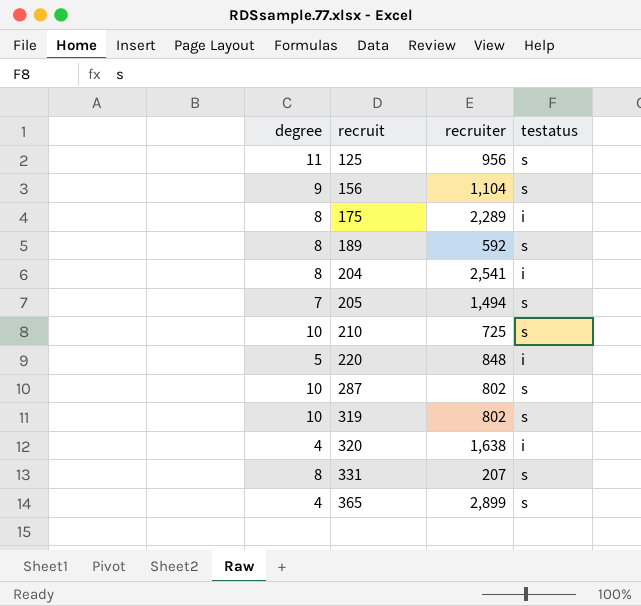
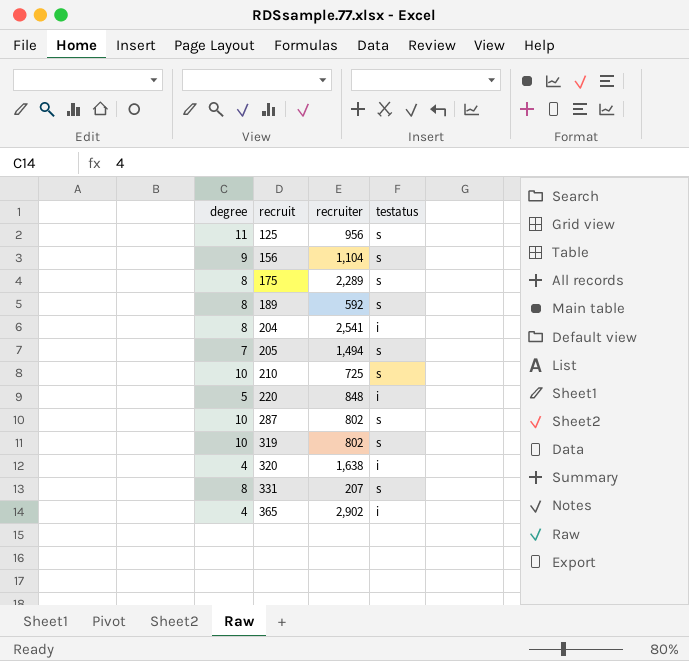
175 | testatus: i -> s
365 | recruiter: 2,899 -> 2,902
365 | testatus: s -> i

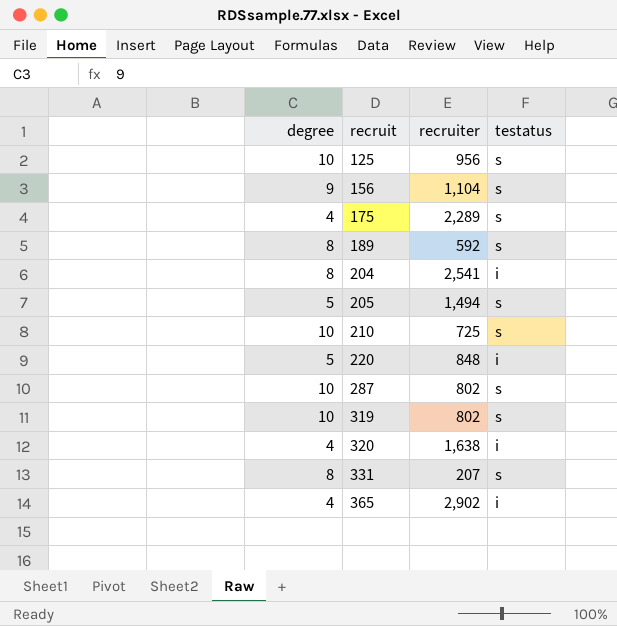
125 | degree: 11 -> 10
175 | degree: 8 -> 4
205 | degree: 7 -> 5

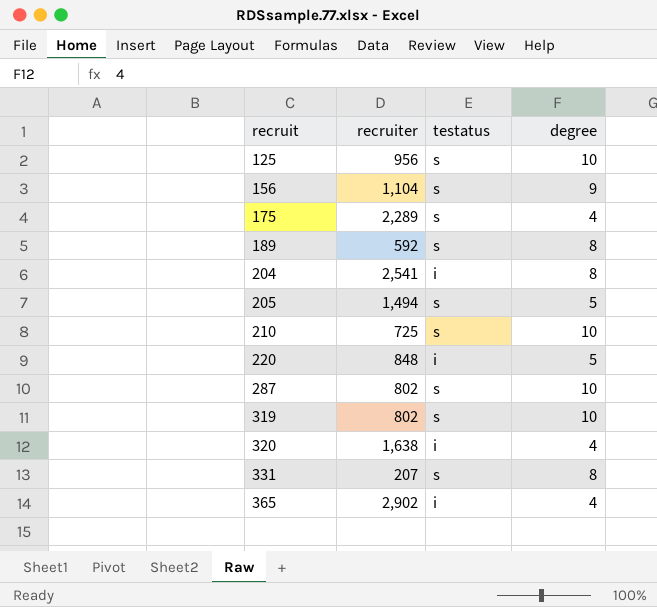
column degree | position: 1 -> 4

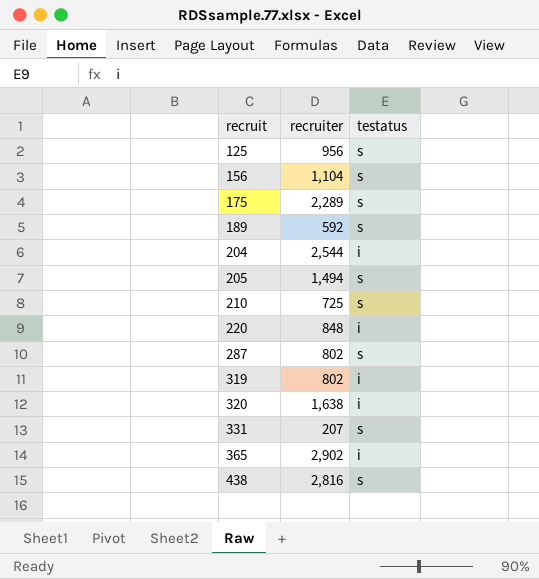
column degree | position: 4 -> none
204 | recruiter: 2,541 -> 2,544
319 | testatus: s -> i
row 438: none -> 2,816 | s

